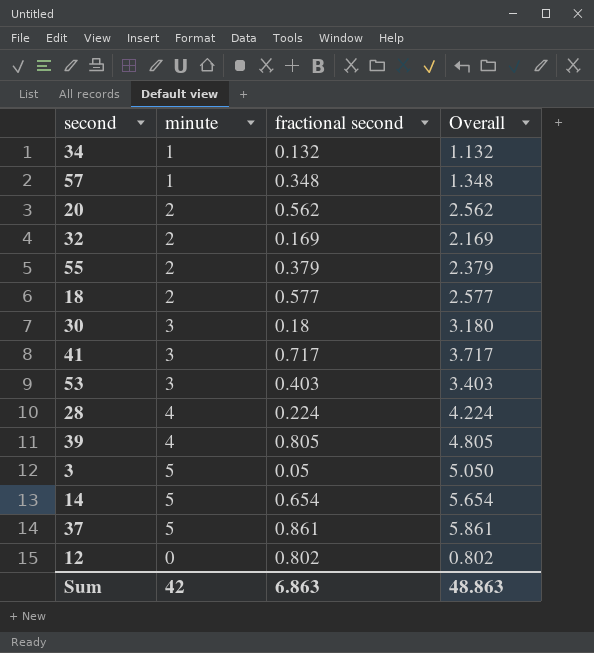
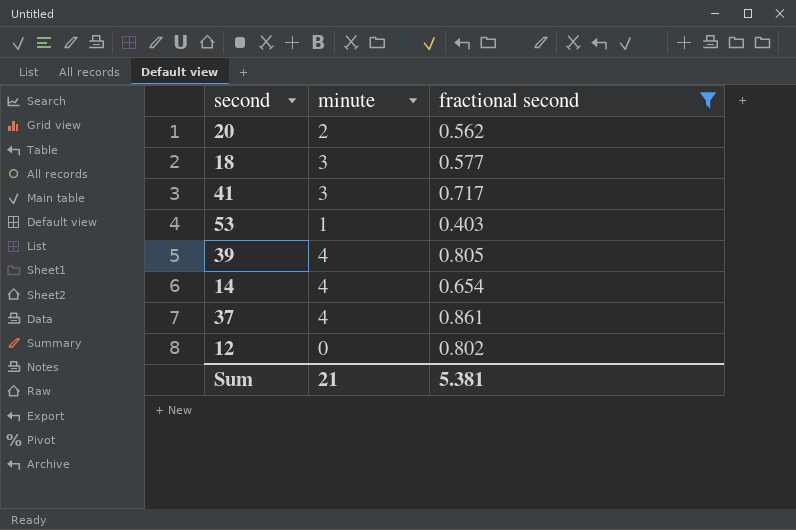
filter: none -> fractional second >= 0.403
column Overall | formula: [minute] + [fractional second] -> none
18 | minute: 2 -> 3
53 | minute: 3 -> 1
14 | minute: 5 -> 4
37 | minute: 5 -> 4
Sum | minute: 42 -> 21
Sum | fractional second: 6.863 -> 5.381

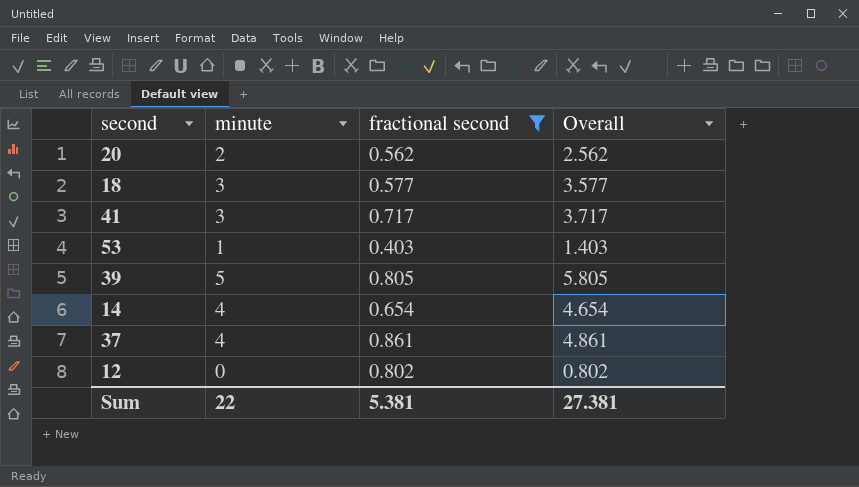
column Overall | formula: none -> [minute] + [fractional second]
39 | minute: 4 -> 5
Sum | minute: 21 -> 22

